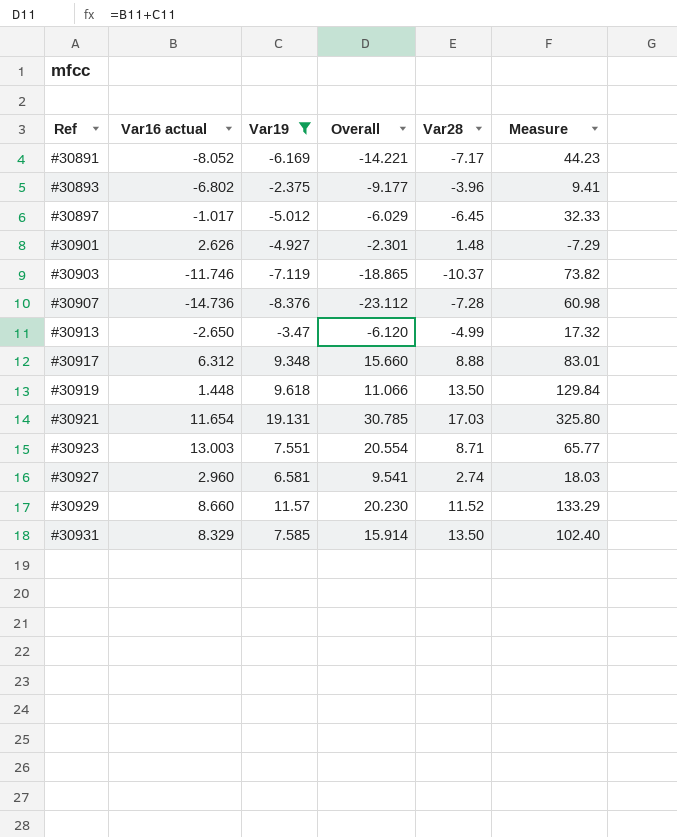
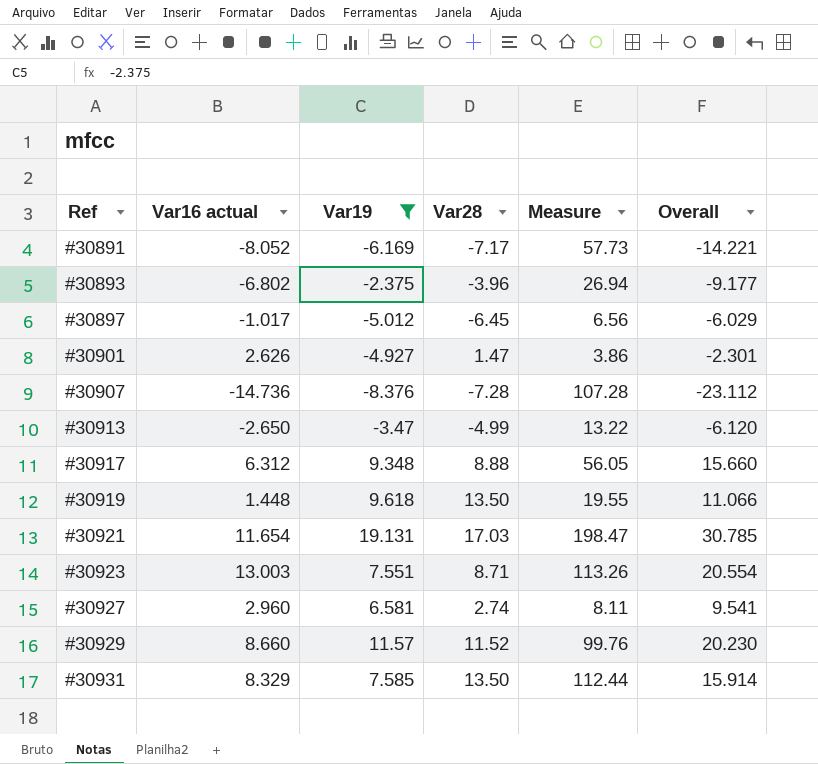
column Measure | formula: [Var19] * [Var28] -> [Var16 actual] * [Var28]
column Overall | position: 4 -> 6
row #30903: -11.746 | -7.119 | -18.865 | -10.37 | 73.82 -> none
#30901 | Var28: 1.48 -> 1.47

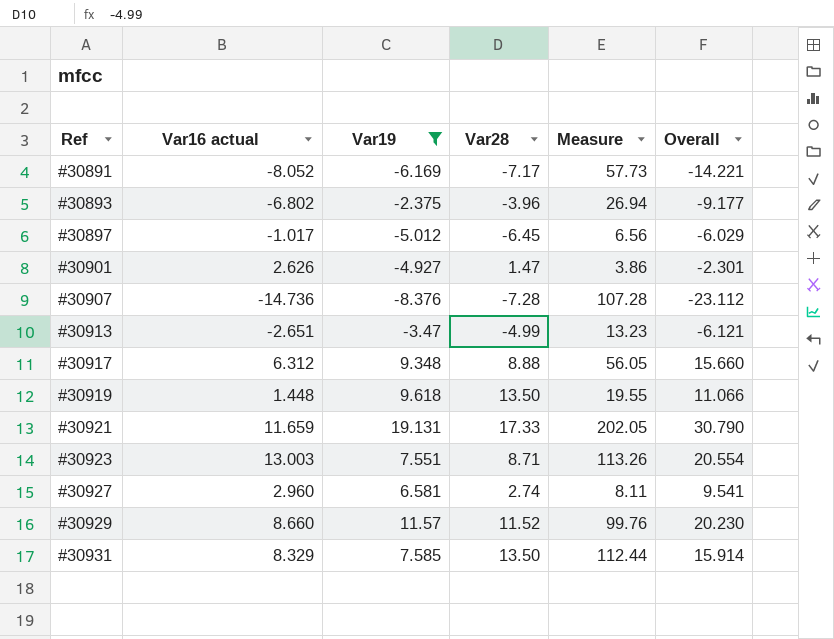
#30913 | Var16 actual: -2.650 -> -2.651
#30913 | Measure: 13.22 -> 13.23
#30913 | Overall: -6.120 -> -6.121
#30921 | Var16 actual: 11.654 -> 11.659
#30921 | Var28: 17.03 -> 17.33
#30921 | Measure: 198.47 -> 202.05
#30921 | Overall: 30.785 -> 30.790

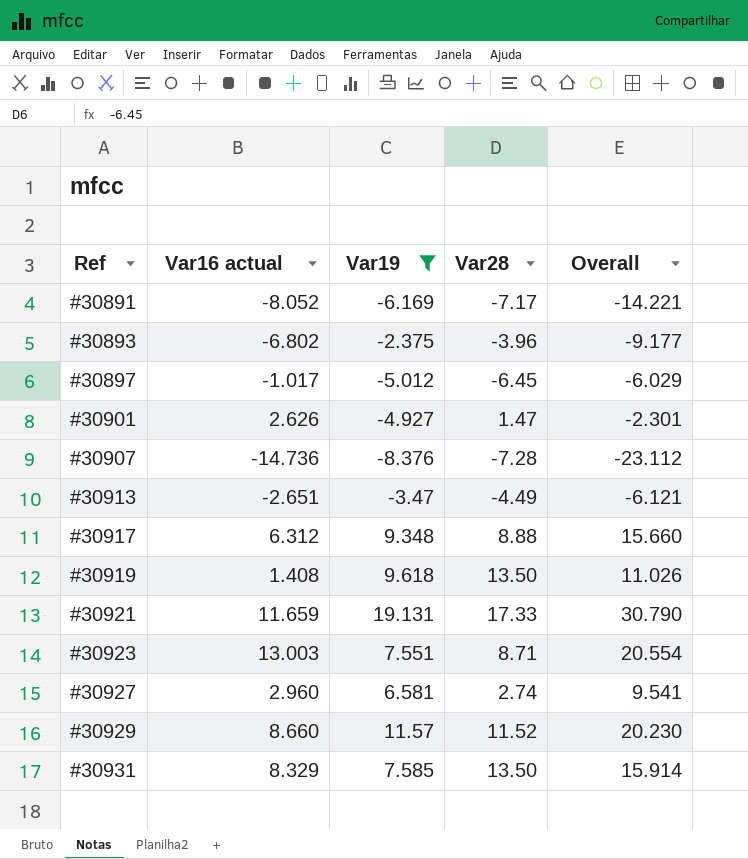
column Measure | formula: [Var16 actual] * [Var28] -> none
#30913 | Var28: -4.99 -> -4.49
#30919 | Var16 actual: 1.448 -> 1.408
#30919 | Overall: 11.066 -> 11.026

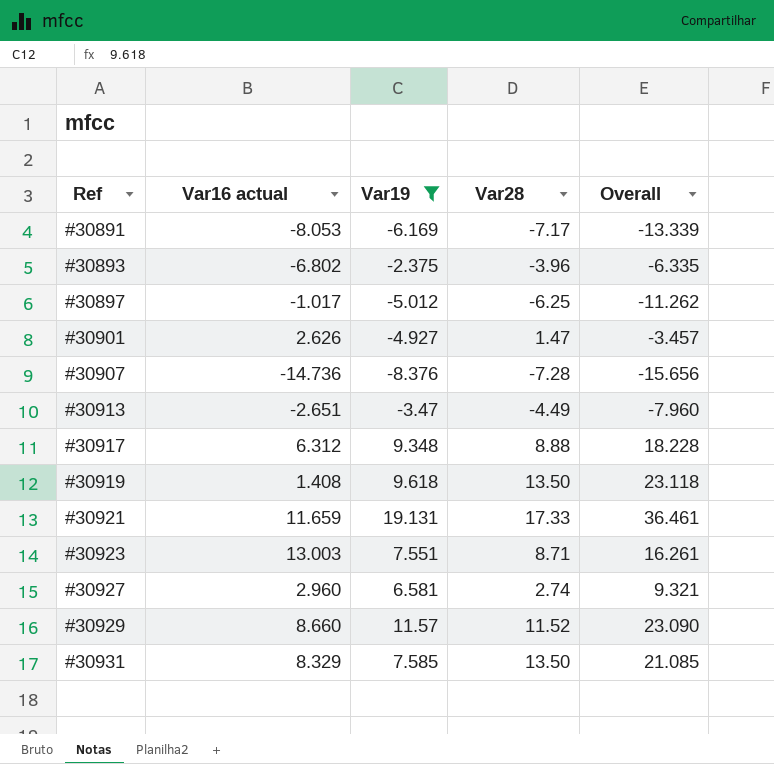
column Overall | formula: [Var16 actual] + [Var19] -> [Var19] + [Var28]
#30891 | Var16 actual: -8.052 -> -8.053
#30897 | Var28: -6.45 -> -6.25

